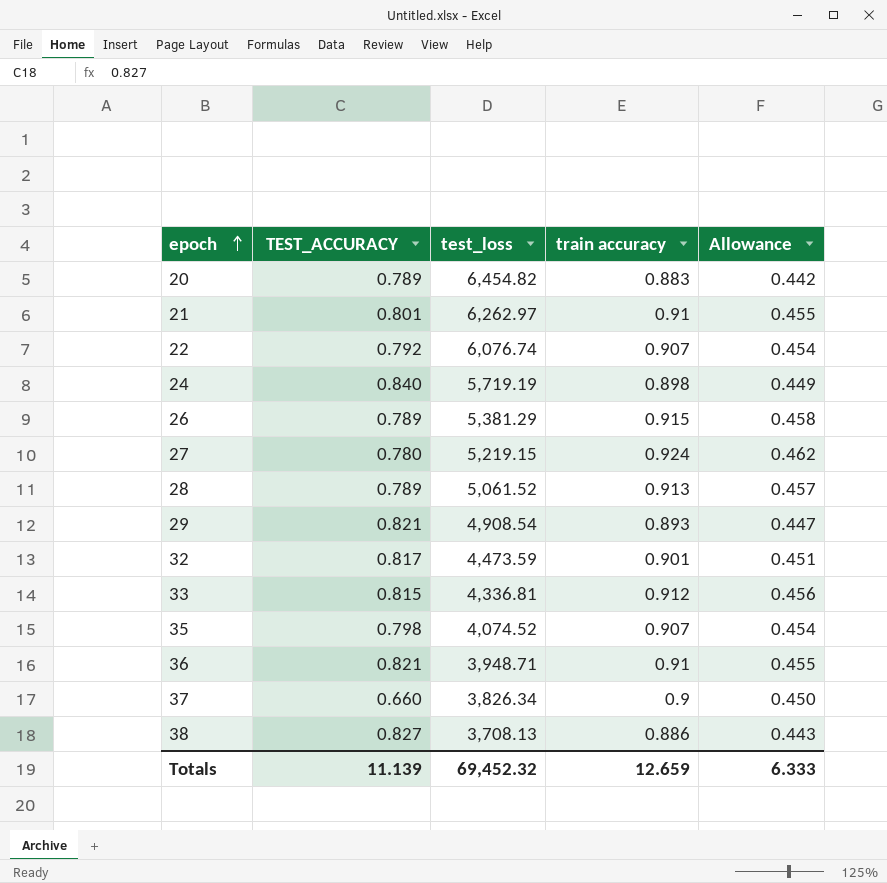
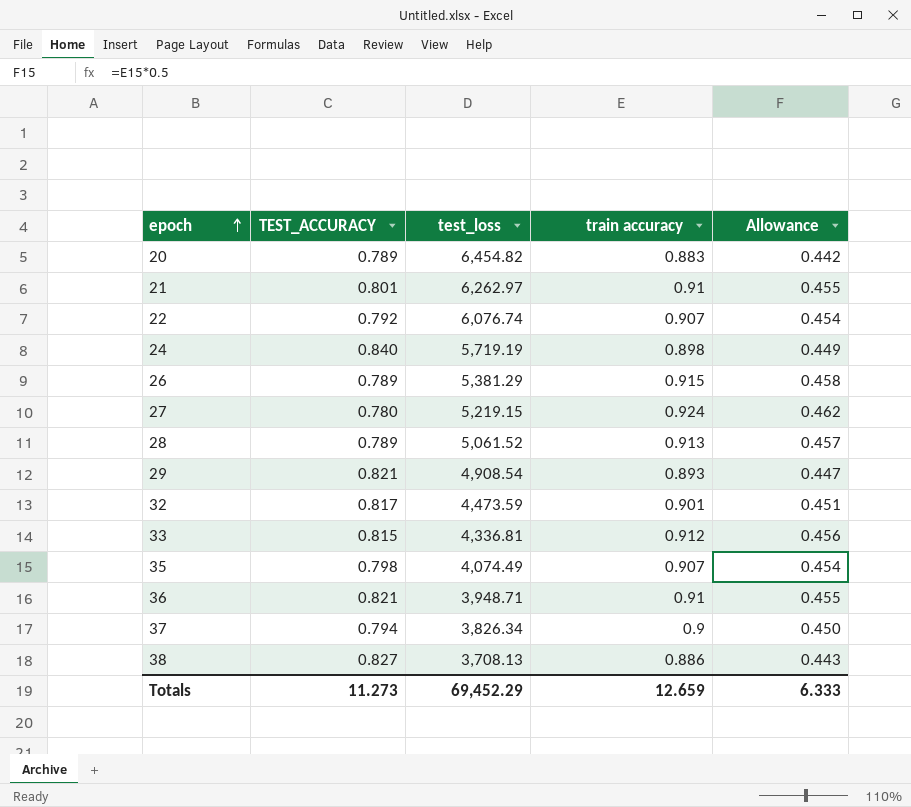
35 | test_loss: 4,074.52 -> 4,074.49
37 | TEST_ACCURACY: 0.660 -> 0.794
Totals | TEST_ACCURACY: 11.139 -> 11.273
Totals | test_loss: 69,452.32 -> 69,452.29

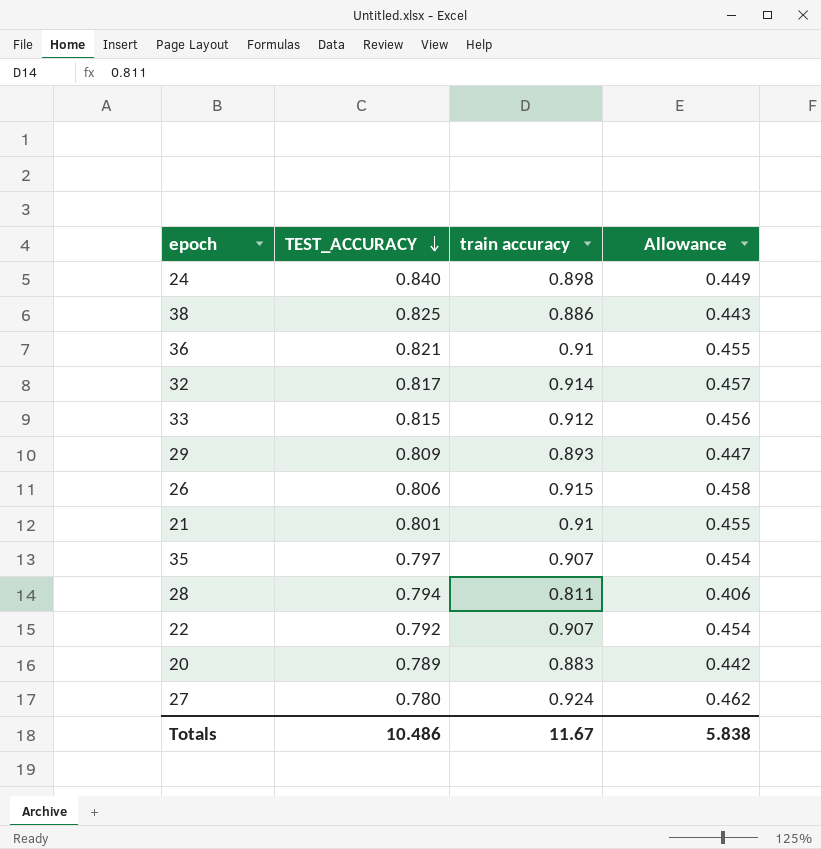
row order: epoch ascending -> TEST_ACCURACY descending
column test_loss | position: 3 -> none
row 37: 0.794 | 3,826.34 | 0.9 | 0.450 -> none
38 | TEST_ACCURACY: 0.827 -> 0.825
32 | train accuracy: 0.901 -> 0.914
32 | Allowance: 0.451 -> 0.457
29 | TEST_ACCURACY: 0.821 -> 0.809
26 | TEST_ACCURACY: 0.789 -> 0.806
35 | TEST_ACCURACY: 0.798 -> 0.797
28 | TEST_ACCURACY: 0.789 -> 0.794
28 | train accuracy: 0.913 -> 0.811
28 | Allowance: 0.457 -> 0.406
Totals | TEST_ACCURACY: 11.273 -> 10.486
Totals | train accuracy: 12.659 -> 11.67
Totals | Allowance: 6.333 -> 5.838

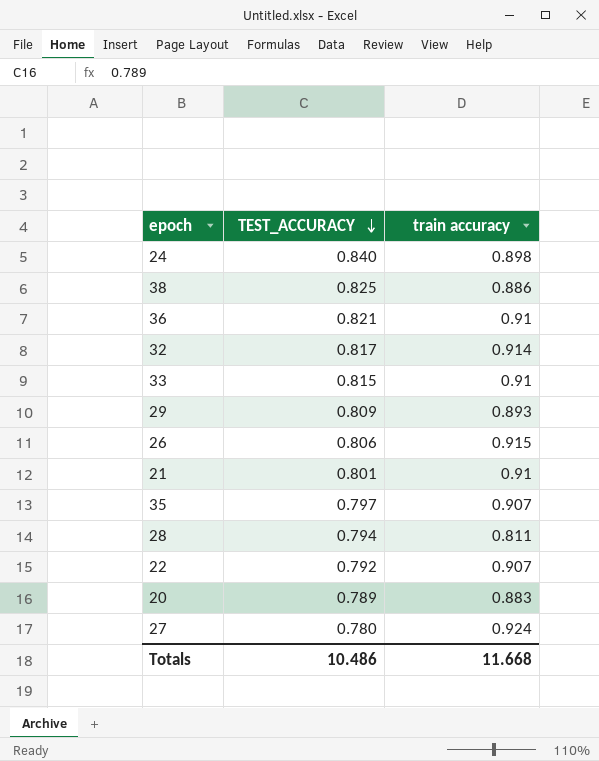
column Allowance | formula: [train accuracy] * 0.5 -> none
33 | train accuracy: 0.912 -> 0.91
Totals | train accuracy: 11.67 -> 11.668

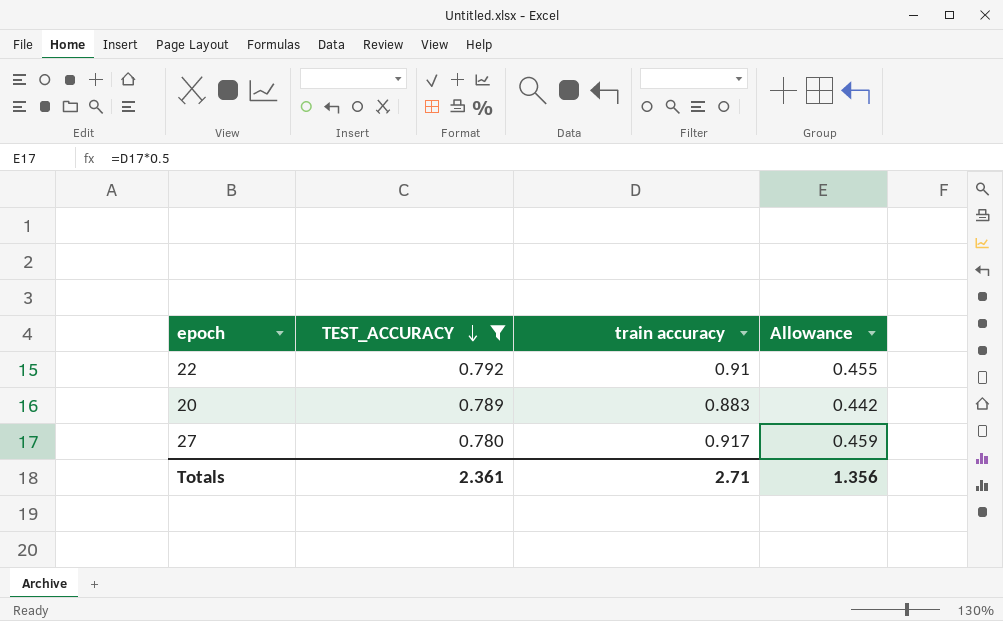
filter: none -> TEST_ACCURACY <= 0.792
column Allowance | formula: none -> [train accuracy] * 0.5
22 | train accuracy: 0.907 -> 0.91
27 | train accuracy: 0.924 -> 0.917
Totals | TEST_ACCURACY: 10.486 -> 2.361
Totals | train accuracy: 11.668 -> 2.71

